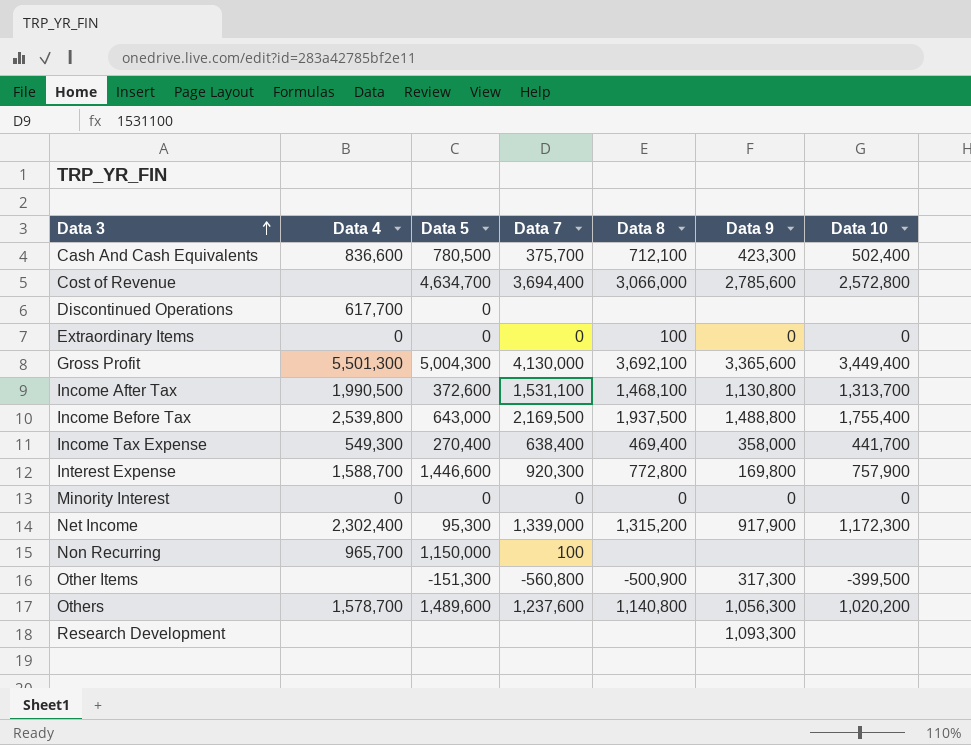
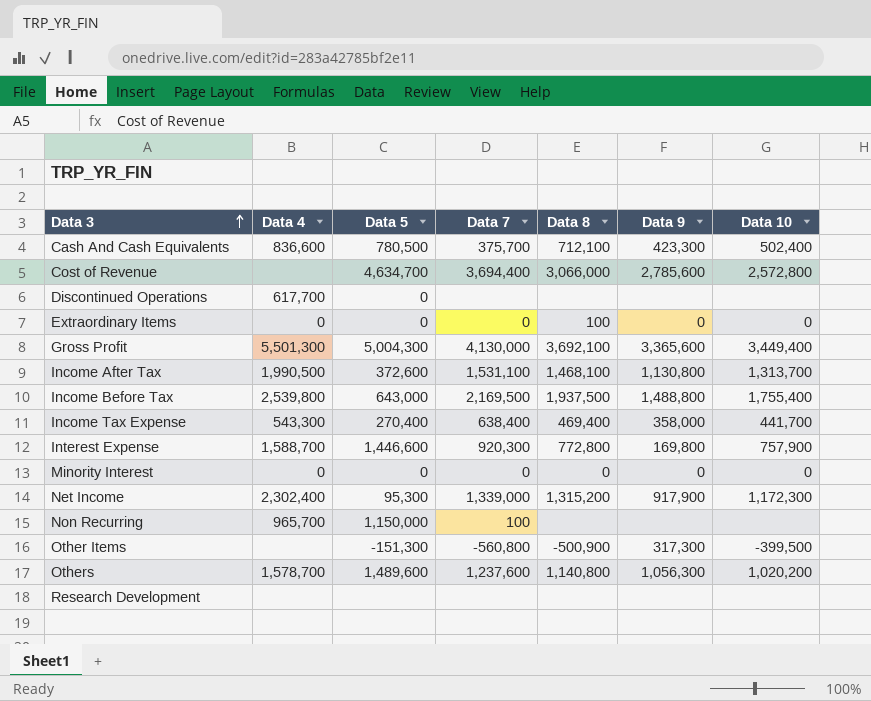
Income Tax Expense | Data 4: 549,300 -> 543,300
Research Development | Data 9: 1,093,300 -> none

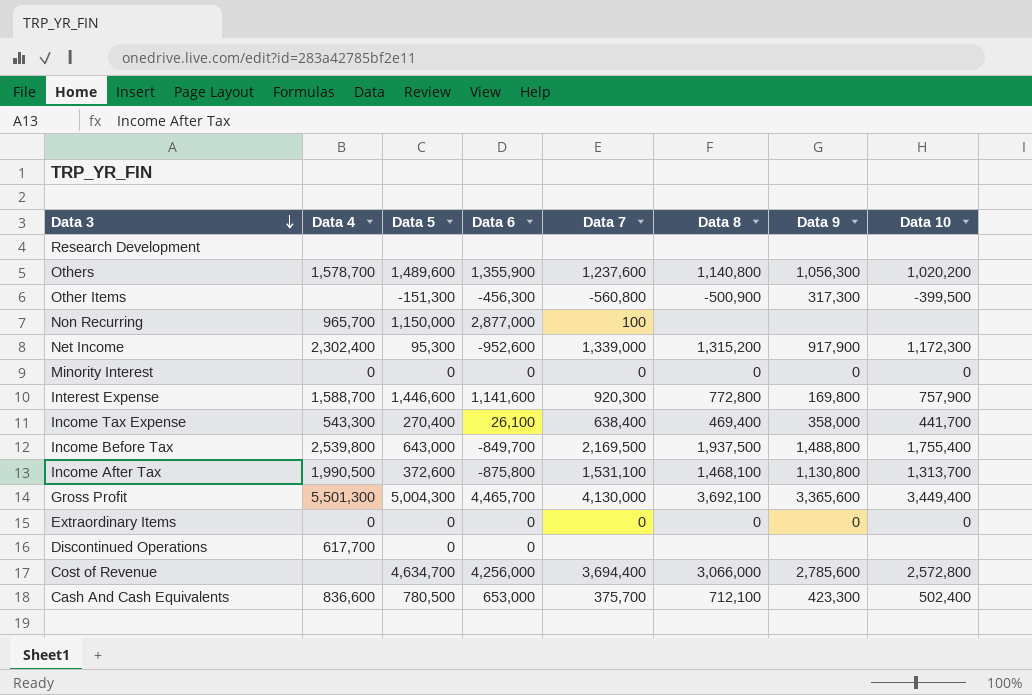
row order: Data 3 ascending -> Data 3 descending
column Data 6 | position: none -> 4
Extraordinary Items | Data 8: 100 -> 0

